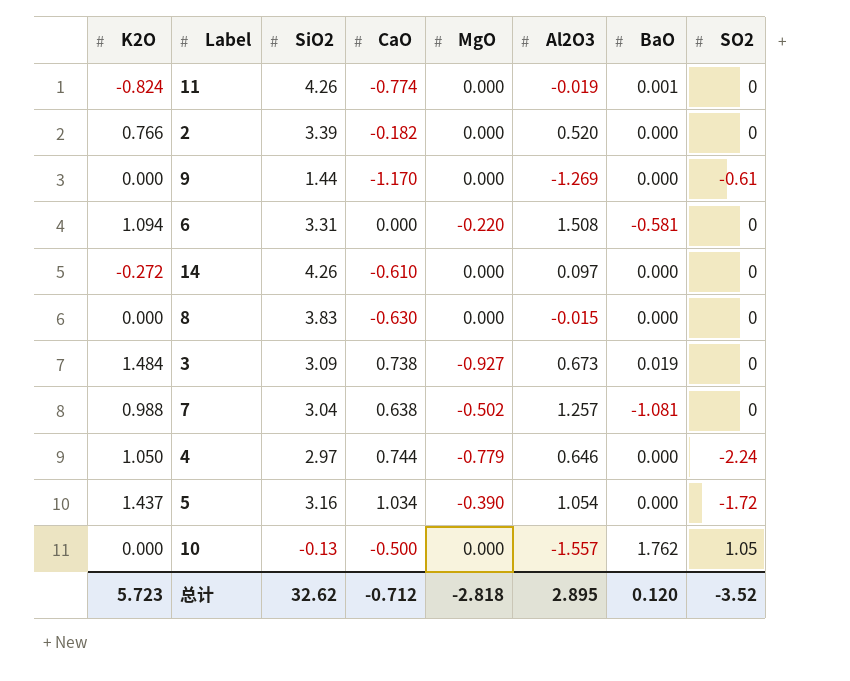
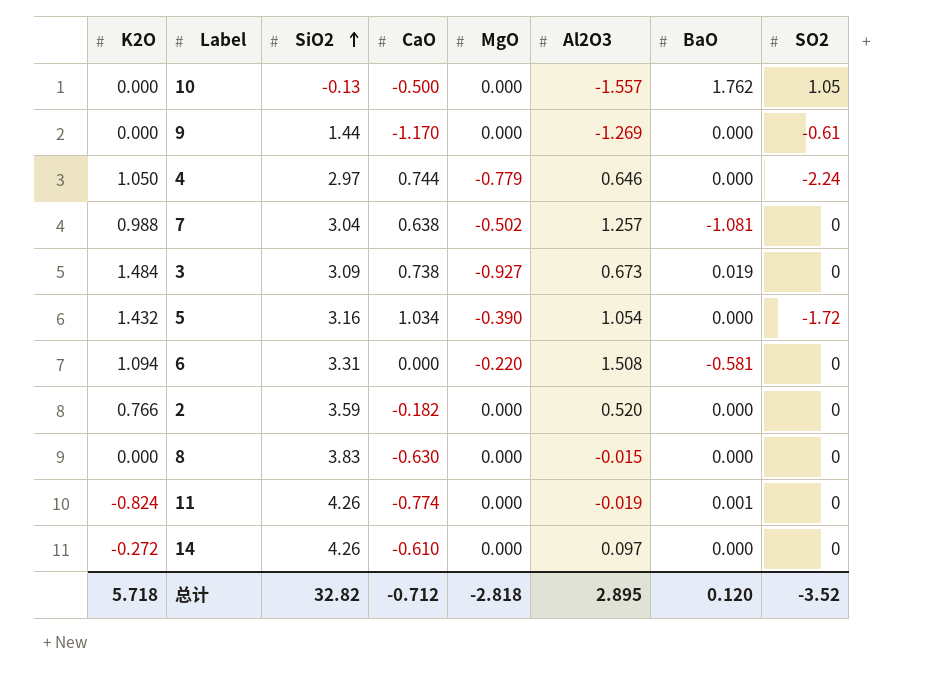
row order: none -> SiO2 ascending
5 | K2O: 1.437 -> 1.432
2 | SiO2: 3.39 -> 3.59
总计 | K2O: 5.723 -> 5.718
总计 | SiO2: 32.62 -> 32.82

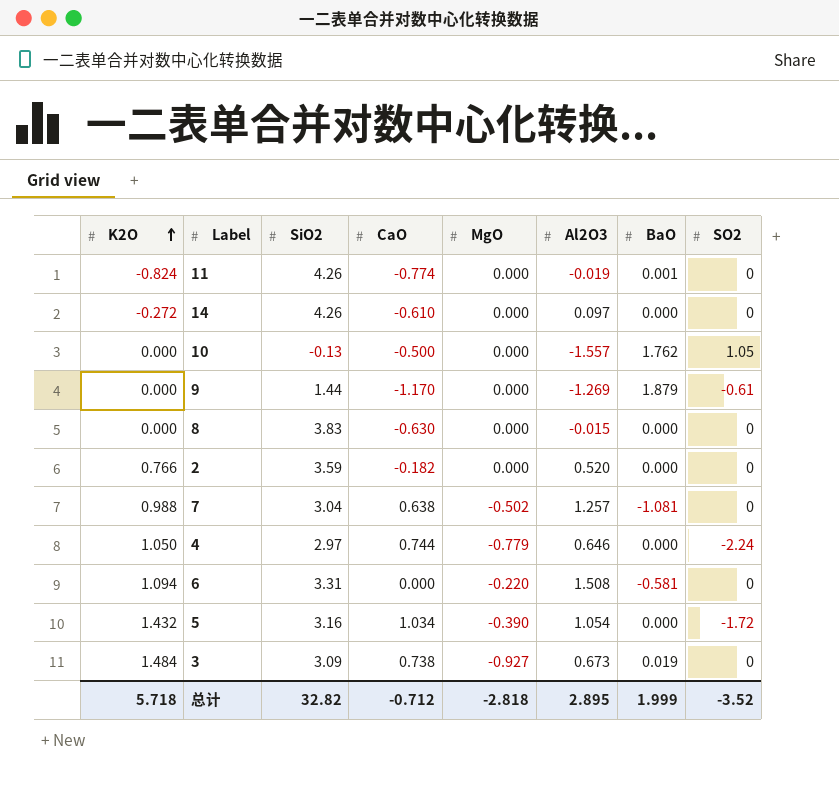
row order: SiO2 ascending -> K2O ascending
9 | BaO: 0.000 -> 1.879
总计 | BaO: 0.120 -> 1.999

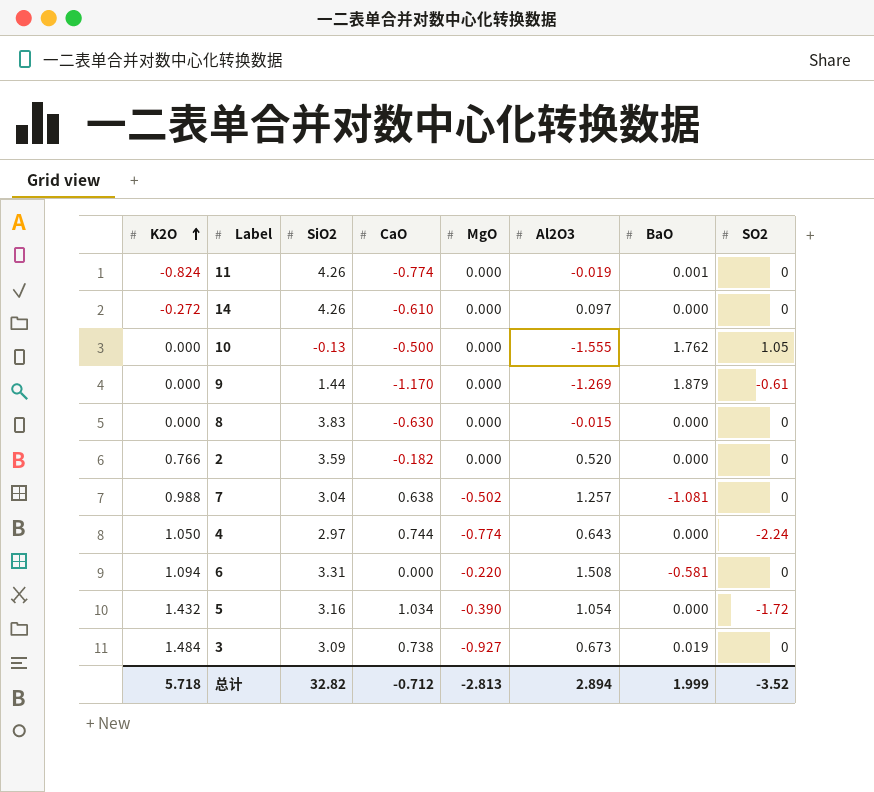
10 | Al2O3: -1.557 -> -1.555
4 | MgO: -0.779 -> -0.774
4 | Al2O3: 0.646 -> 0.643
总计 | MgO: -2.818 -> -2.813
总计 | Al2O3: 2.895 -> 2.894

